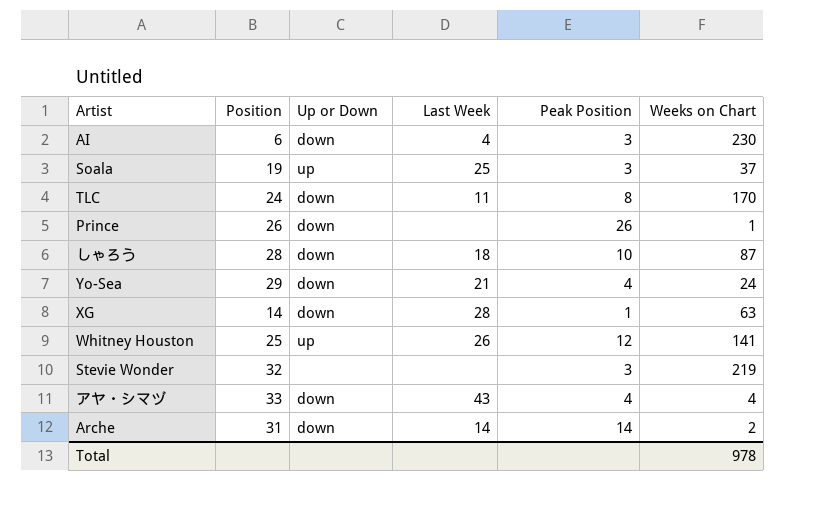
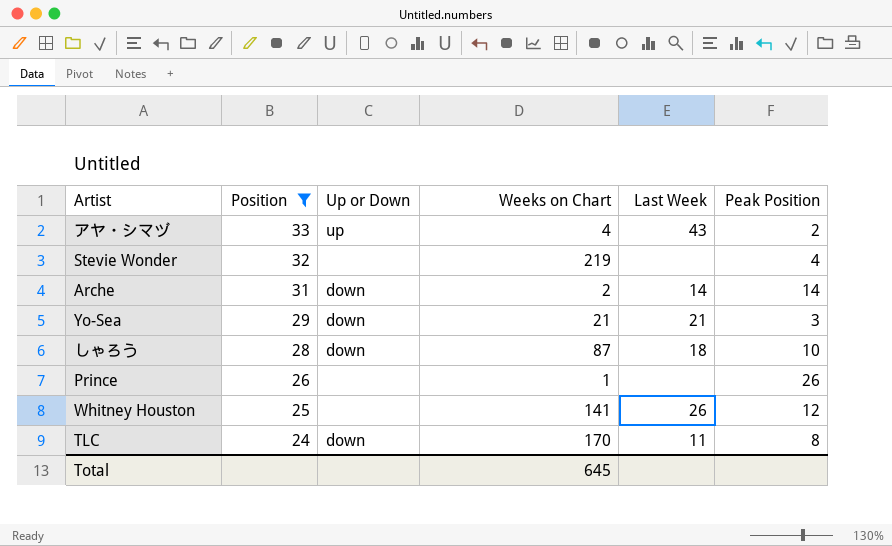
filter: none -> Position >= 24
row order: none -> Position descending
column Weeks on Chart | position: 6 -> 4
アヤ・シマヅ | Up or Down: down -> up
アヤ・シマヅ | Peak Position: 4 -> 2
Stevie Wonder | Peak Position: 3 -> 4
Yo-Sea | Weeks on Chart: 24 -> 21
Yo-Sea | Peak Position: 4 -> 3
Prince | Up or Down: down -> none
Whitney Houston | Up or Down: up -> none
Total | Weeks on Chart: 978 -> 645

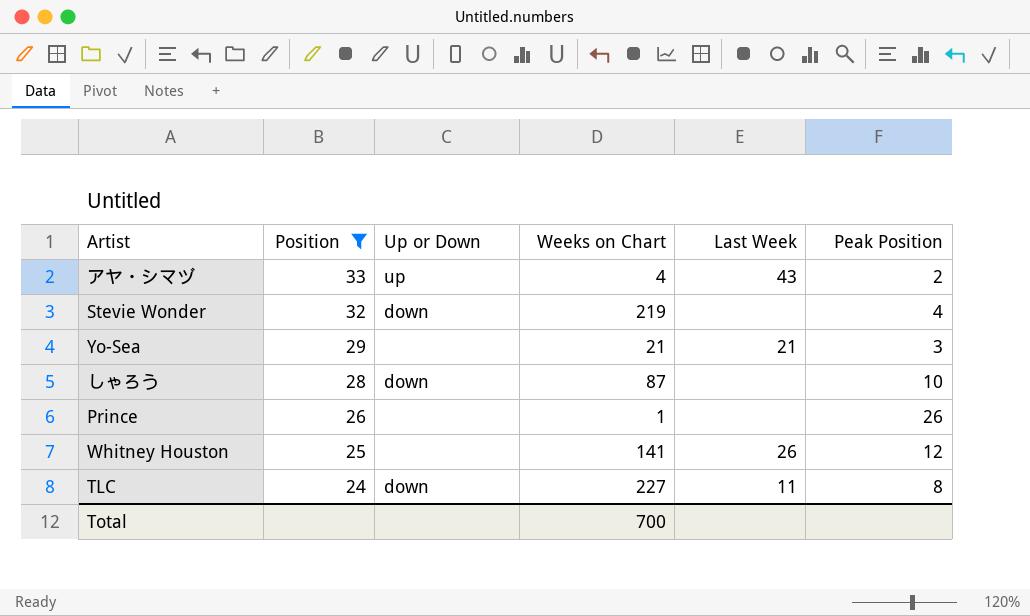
row Arche: 31 | down | 2 | 14 | 14 -> none
Stevie Wonder | Up or Down: none -> down
Yo-Sea | Up or Down: down -> none
しゃろう | Last Week: 18 -> none
TLC | Weeks on Chart: 170 -> 227
Total | Weeks on Chart: 645 -> 700

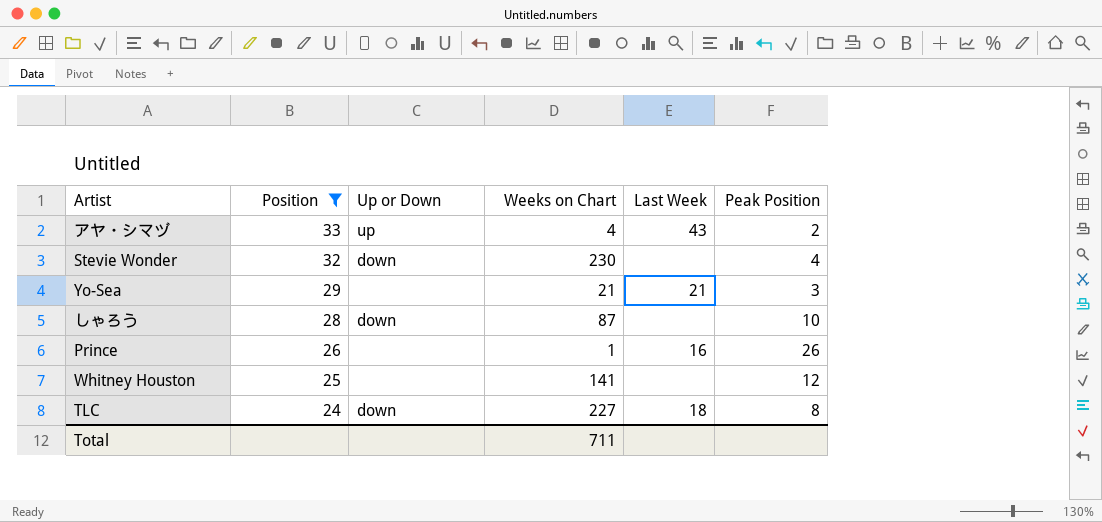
Stevie Wonder | Weeks on Chart: 219 -> 230
Prince | Last Week: none -> 16
Whitney Houston | Last Week: 26 -> none
TLC | Last Week: 11 -> 18
Total | Weeks on Chart: 700 -> 711

